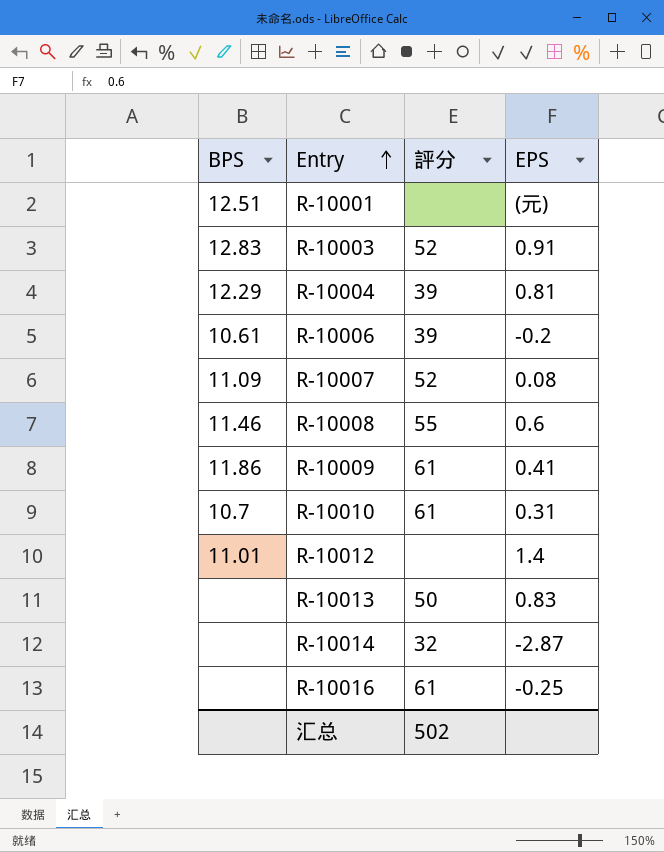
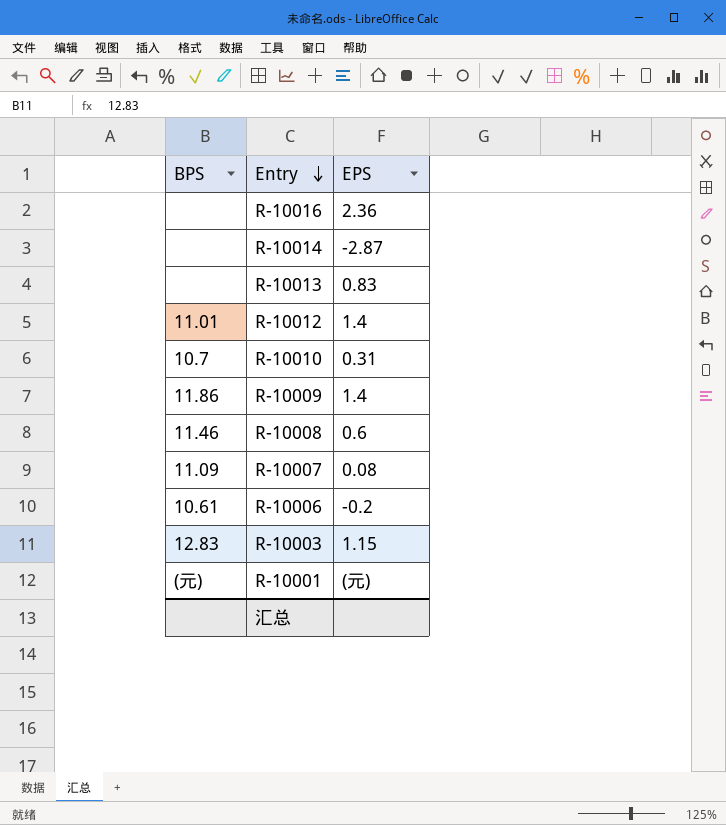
row order: Entry ascending -> Entry descending
column 評分 | position: 3 -> none
row R-10004: 12.29 | 39 | 0.81 -> none
R-10016 | EPS: -0.25 -> 2.36
R-10009 | EPS: 0.41 -> 1.4
R-10003 | EPS: 0.91 -> 1.15
R-10001 | BPS: 12.51 -> (元)

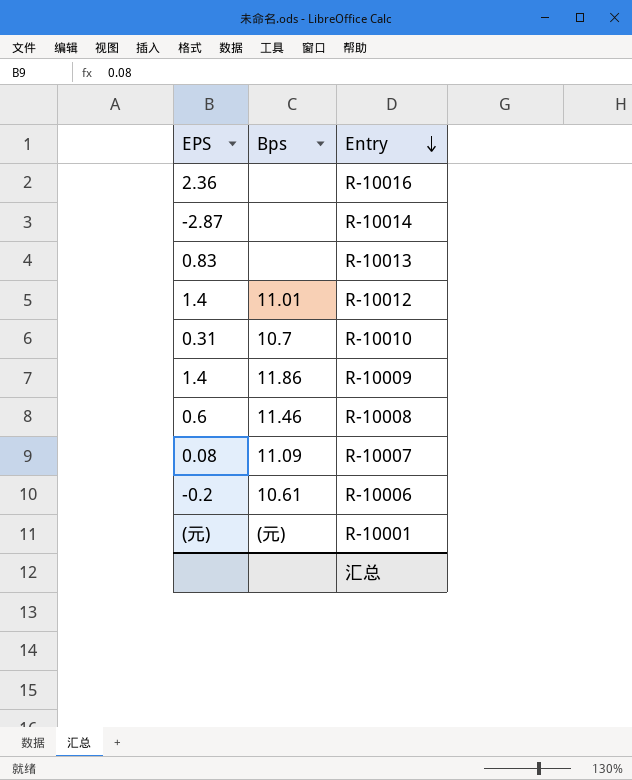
column EPS | position: 3 -> 1
column name: BPS -> Bps
row R-10003: 12.83 | 1.15 -> none

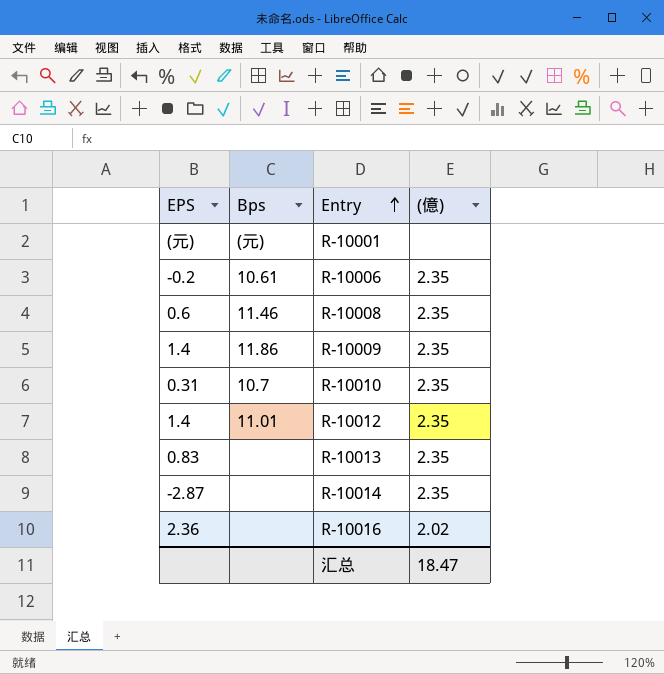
row order: Entry descending -> Entry ascending
column (億) | position: none -> 4
row R-10007: 0.08 | 11.09 -> none

